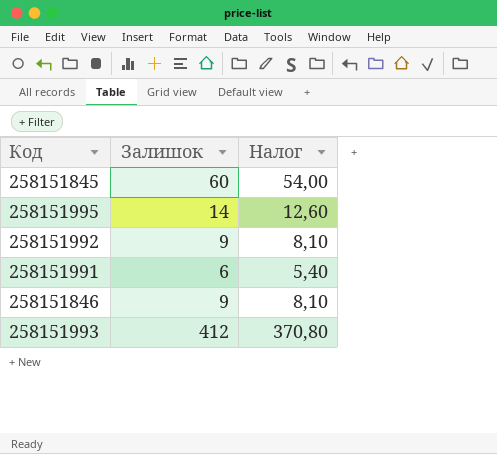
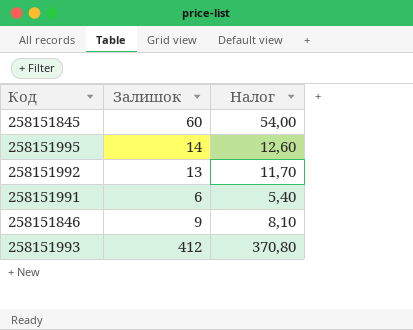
258151992 | Залишок: 9 -> 13
258151992 | Налог: 8,10 -> 11,70

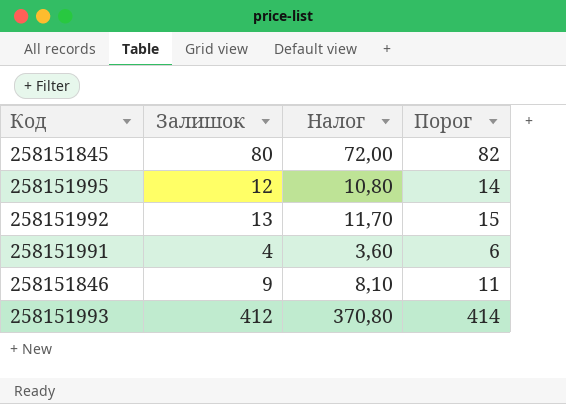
column Порог | formula: none -> [Залишок] + 2
258151845 | Залишок: 60 -> 80
258151845 | Налог: 54,00 -> 72,00
258151995 | Залишок: 14 -> 12
258151995 | Налог: 12,60 -> 10,80
258151991 | Залишок: 6 -> 4
258151991 | Налог: 5,40 -> 3,60

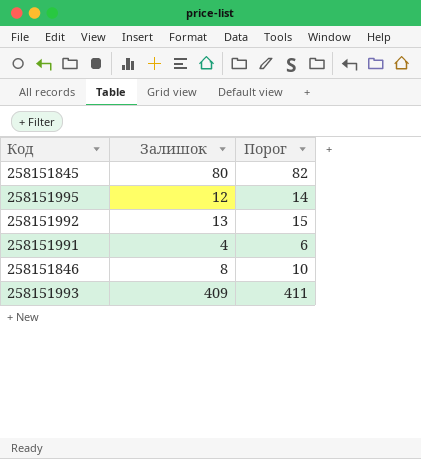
column Налог | formula: [Залишок] * 0,9 -> none
258151846 | Залишок: 9 -> 8
258151846 | Порог: 11 -> 10
258151993 | Залишок: 412 -> 409
258151993 | Порог: 414 -> 411

